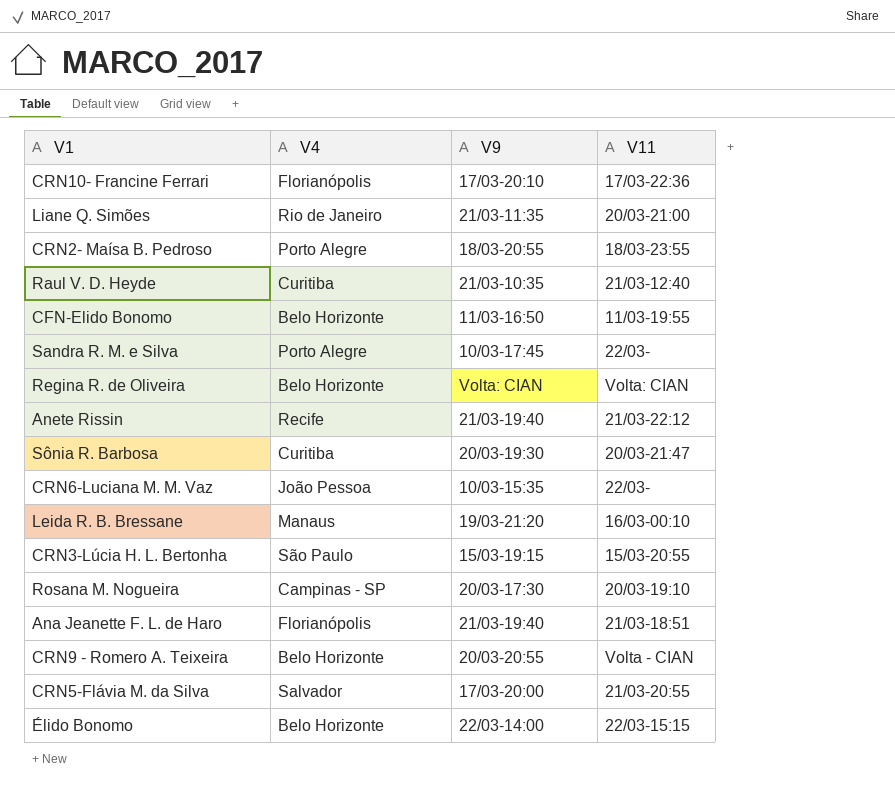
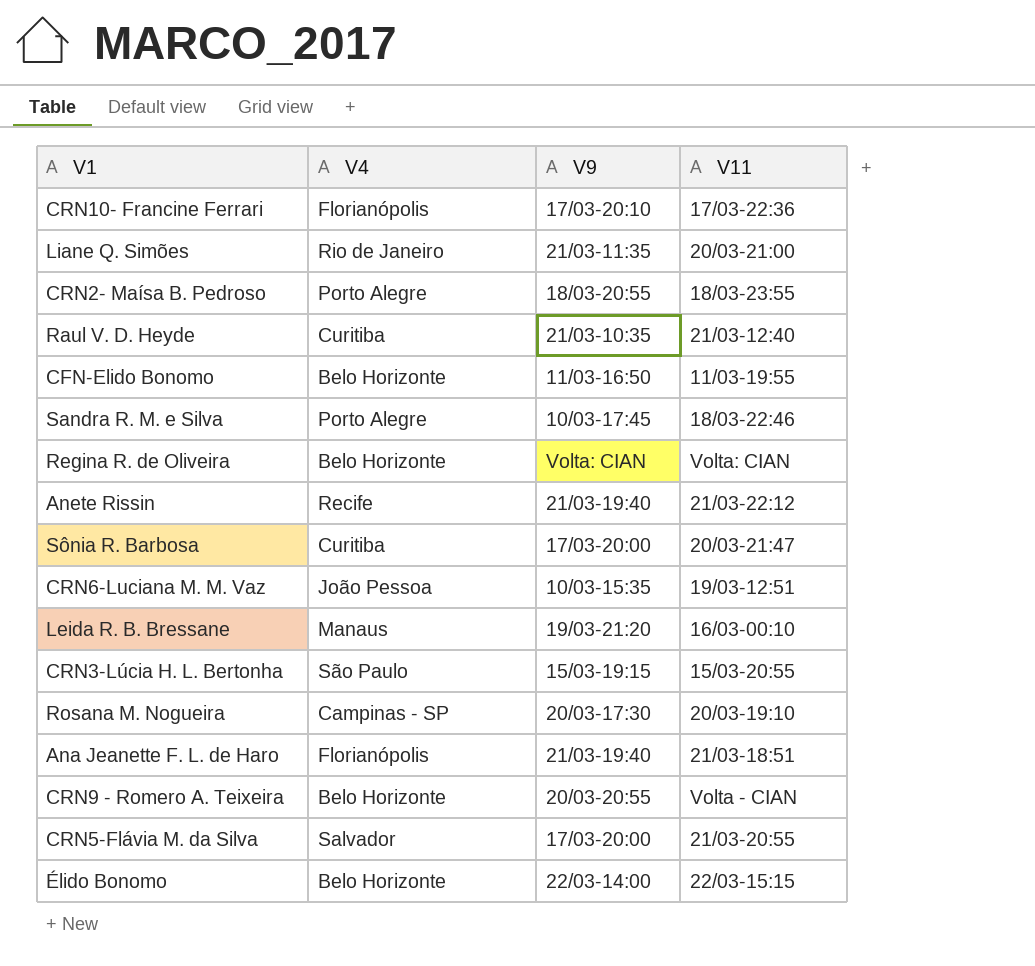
Sandra R. M. e Silva | V11: 22/03- -> 18/03-22:46
Sônia R. Barbosa | V9: 20/03-19:30 -> 17/03-20:00
CRN6-Luciana M. M. Vaz | V11: 22/03- -> 19/03-12:51

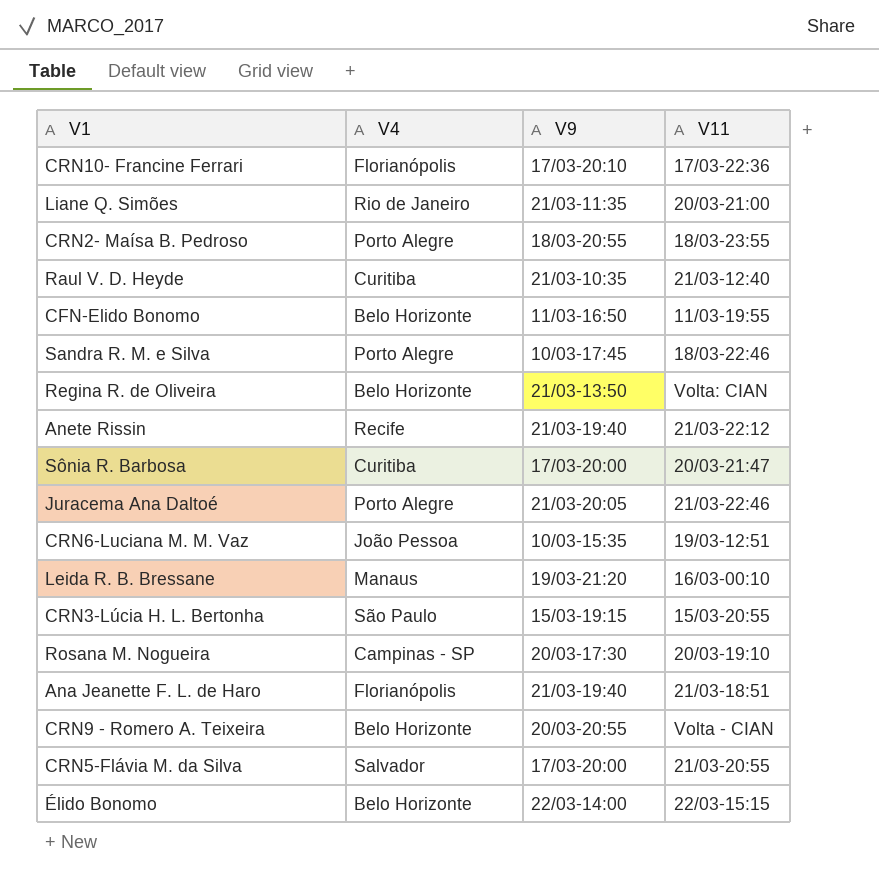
Regina R. de Oliveira | V9: Volta: CIAN -> 21/03-13:50
row Juracema Ana Daltoé: none -> Porto Alegre | 21/03-20:05 | 21/03-22:46

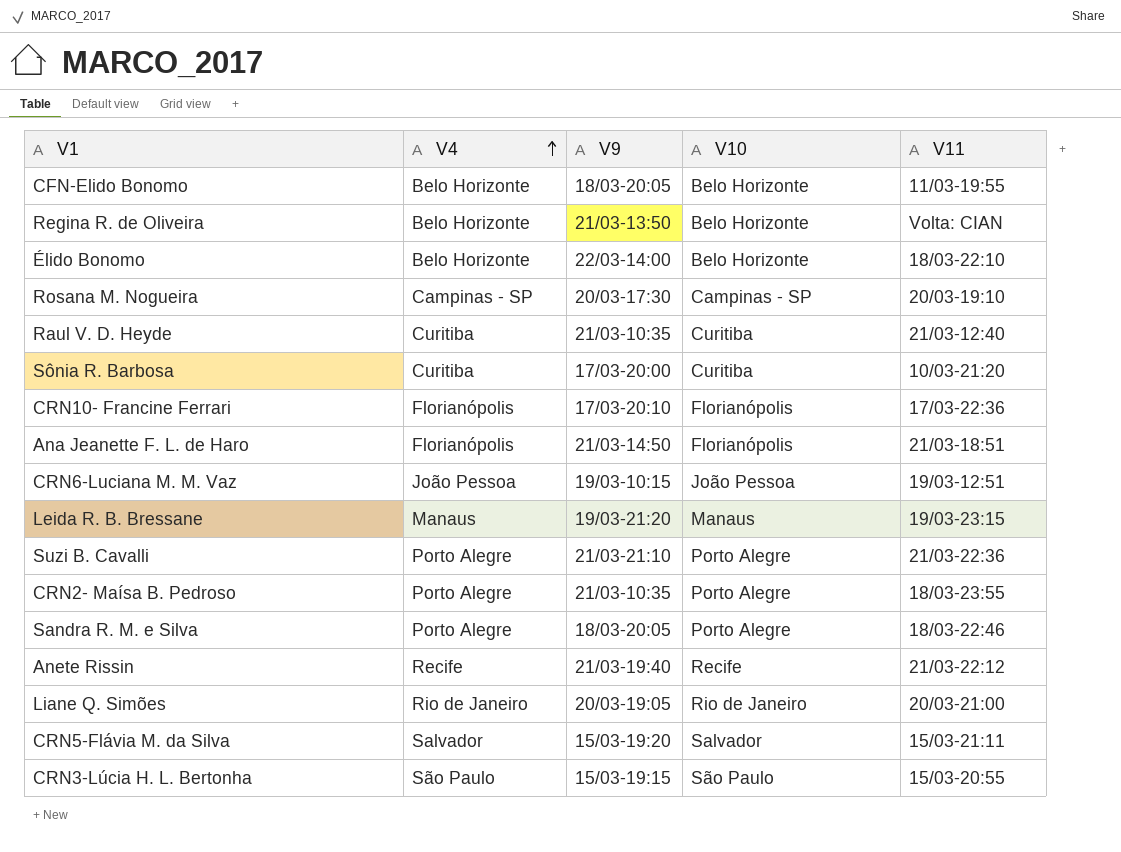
row order: none -> V4 ascending
column V10 | position: none -> 4
row Juracema Ana Daltoé: Porto Alegre | 21/03-20:05 | 21/03-22:46 -> none
row CRN9 - Romero A. Teixeira: Belo Horizonte | 20/03-20:55 | Volta - CIAN -> none
CFN-Elido Bonomo | V9: 11/03-16:50 -> 18/03-20:05
Élido Bonomo | V11: 22/03-15:15 -> 18/03-22:10
Sônia R. Barbosa | V11: 20/03-21:47 -> 10/03-21:20
Ana Jeanette F. L. de Haro | V9: 21/03-19:40 -> 21/03-14:50
CRN6-Luciana M. M. Vaz | V9: 10/03-15:35 -> 19/03-10:15
Leida R. B. Bressane | V11: 16/03-00:10 -> 19/03-23:15
row Suzi B. Cavalli: none -> Porto Alegre | 21/03-21:10 | Porto Alegre | 21/03-22:36
CRN2- Maísa B. Pedroso | V9: 18/03-20:55 -> 21/03-10:35
Sandra R. M. e Silva | V9: 10/03-17:45 -> 18/03-20:05
Liane Q. Simões | V9: 21/03-11:35 -> 20/03-19:05
CRN5-Flávia M. da Silva | V9: 17/03-20:00 -> 15/03-19:20
CRN5-Flávia M. da Silva | V11: 21/03-20:55 -> 15/03-21:11

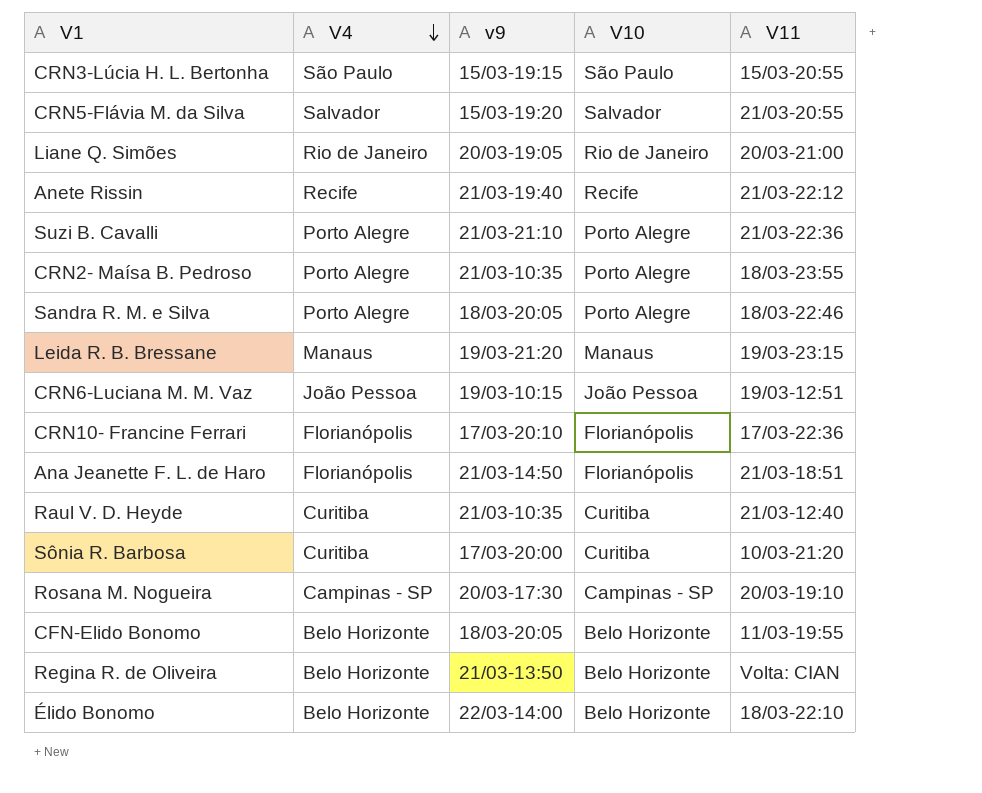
row order: V4 ascending -> V4 descending
column name: V9 -> v9
CRN5-Flávia M. da Silva | V11: 15/03-21:11 -> 21/03-20:55

